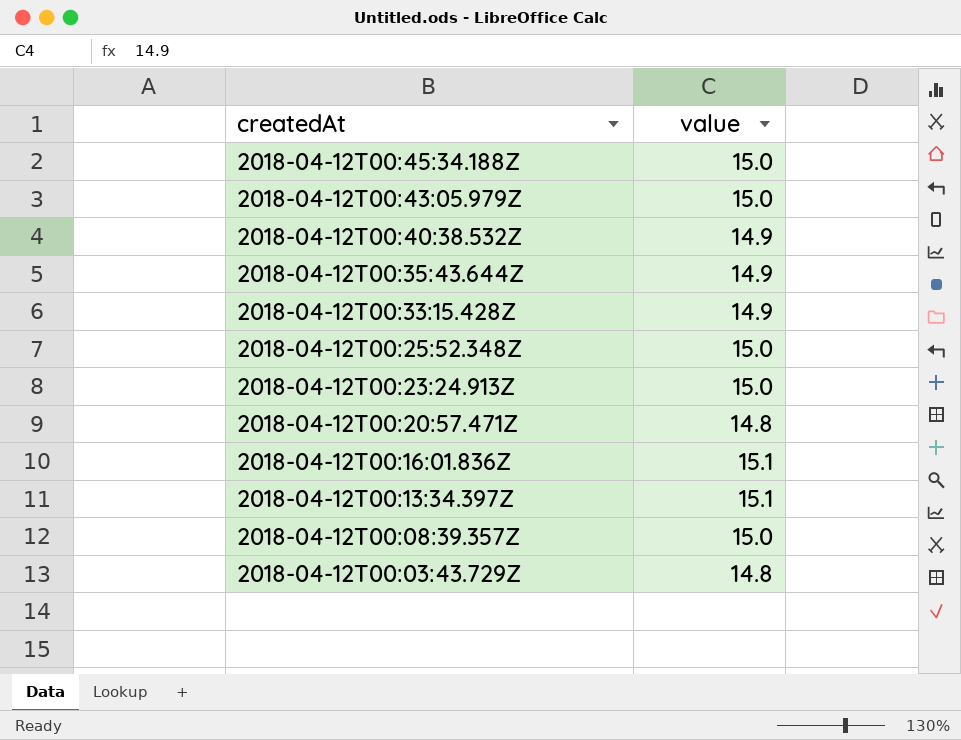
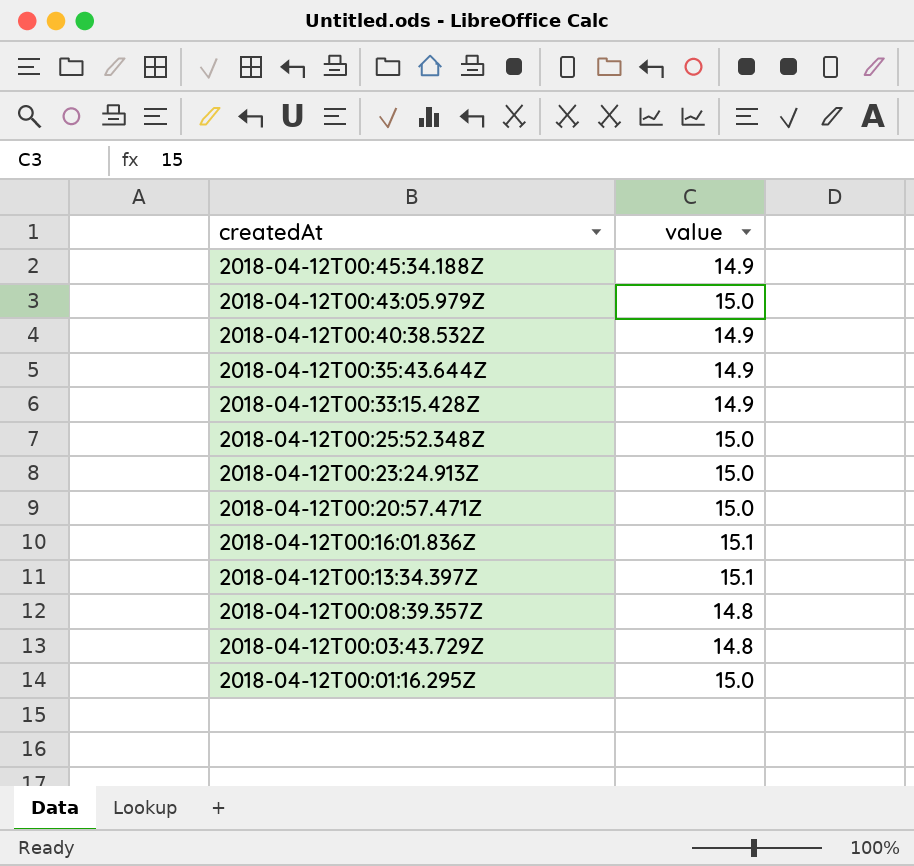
2018-04-12T00:45:34.188Z | value: 15.0 -> 14.9
2018-04-12T00:20:57.471Z | value: 14.8 -> 15.0
2018-04-12T00:08:39.357Z | value: 15.0 -> 14.8
row 2018-04-12T00:01:16.295Z: none -> 15.0

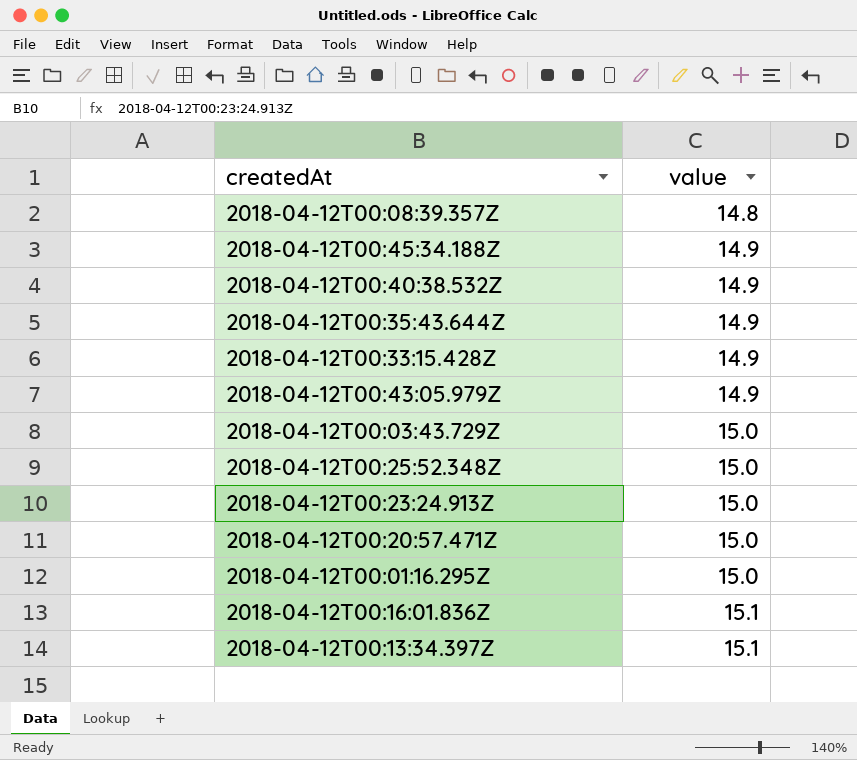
row order: createdAt descending -> value ascending
2018-04-12T00:43:05.979Z | value: 15.0 -> 14.9
2018-04-12T00:03:43.729Z | value: 14.8 -> 15.0

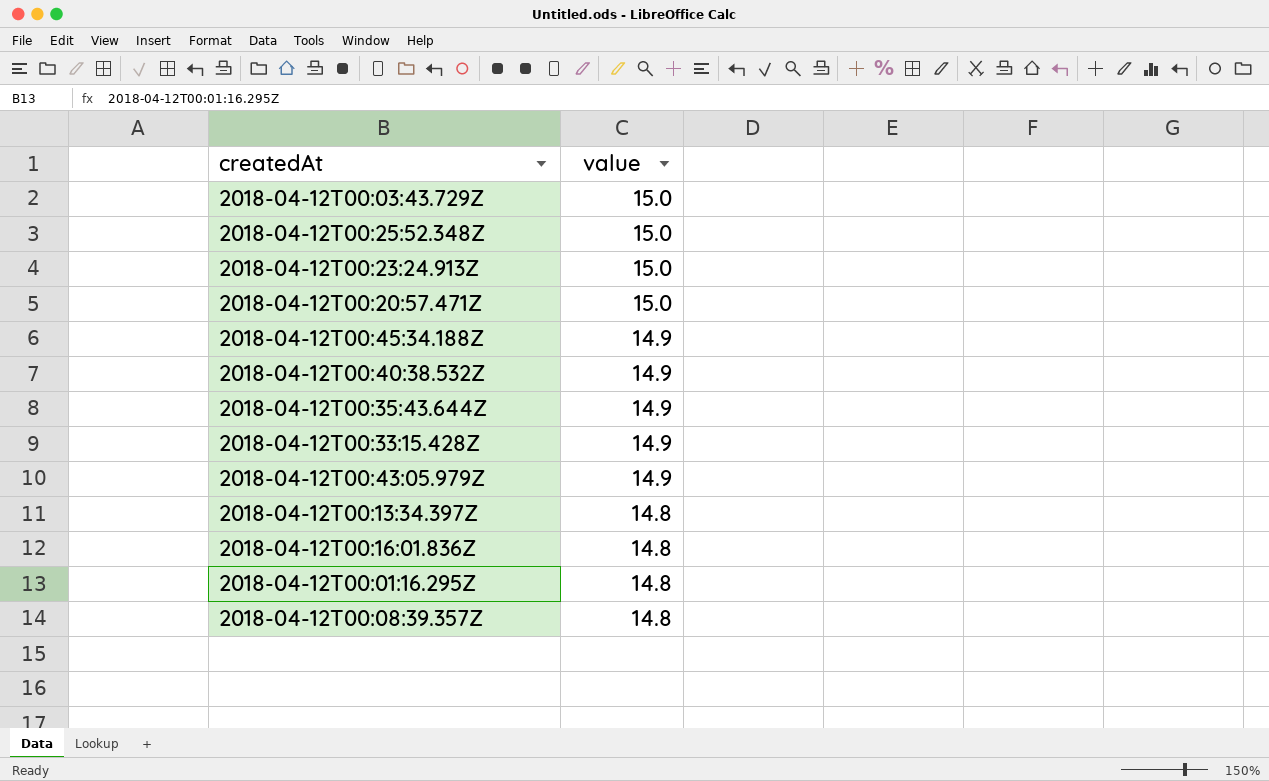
row order: value ascending -> value descending
2018-04-12T00:13:34.397Z | value: 15.1 -> 14.8
2018-04-12T00:16:01.836Z | value: 15.1 -> 14.8
2018-04-12T00:01:16.295Z | value: 15.0 -> 14.8

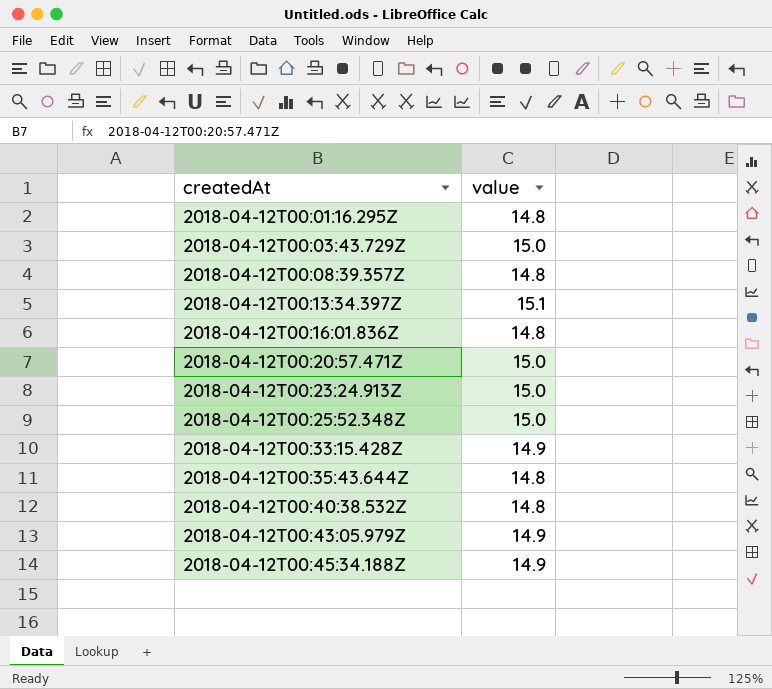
row order: value descending -> createdAt ascending
2018-04-12T00:13:34.397Z | value: 14.8 -> 15.1
2018-04-12T00:35:43.644Z | value: 14.9 -> 14.8
2018-04-12T00:40:38.532Z | value: 14.9 -> 14.8

